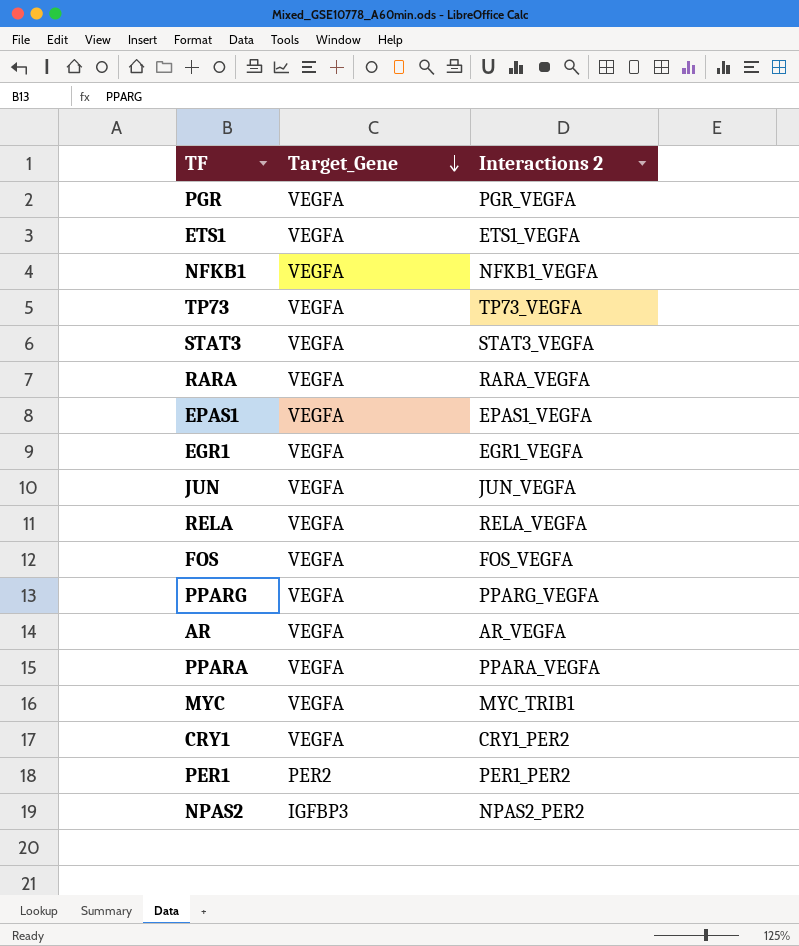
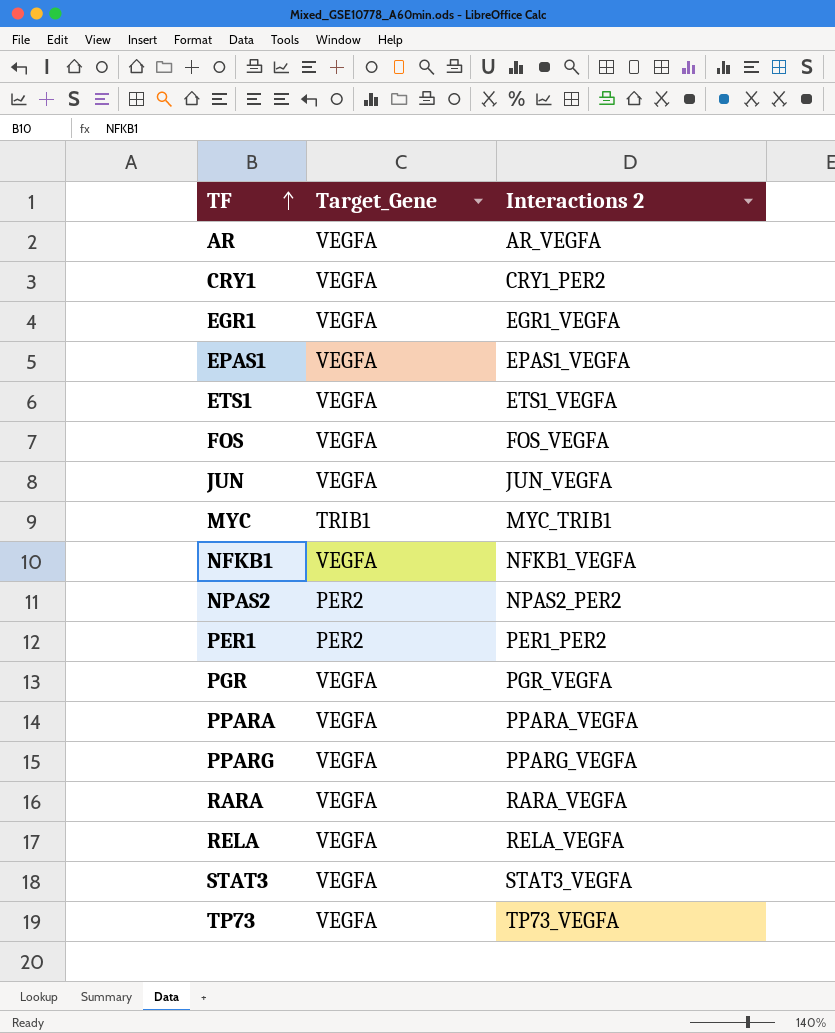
row order: Target_Gene descending -> TF ascending
MYC | Target_Gene: VEGFA -> TRIB1
NPAS2 | Target_Gene: IGFBP3 -> PER2

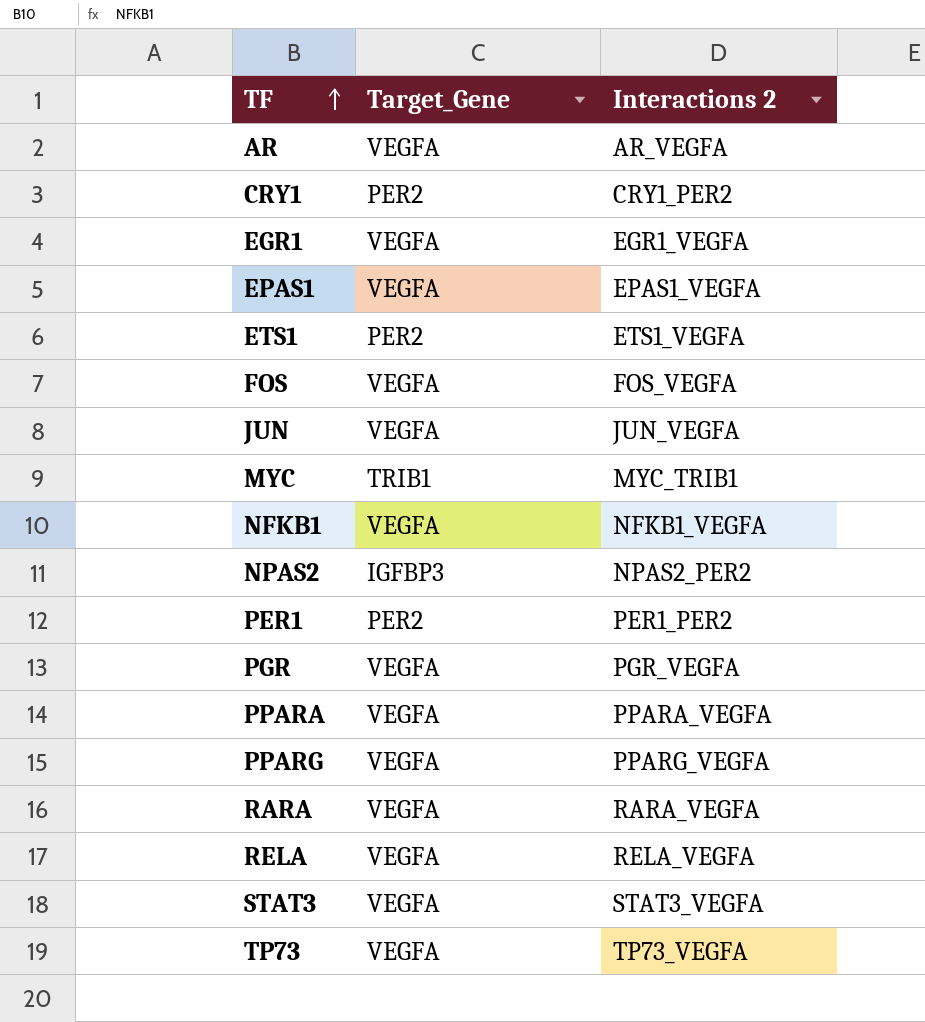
CRY1 | Target_Gene: VEGFA -> PER2
ETS1 | Target_Gene: VEGFA -> PER2
NPAS2 | Target_Gene: PER2 -> IGFBP3

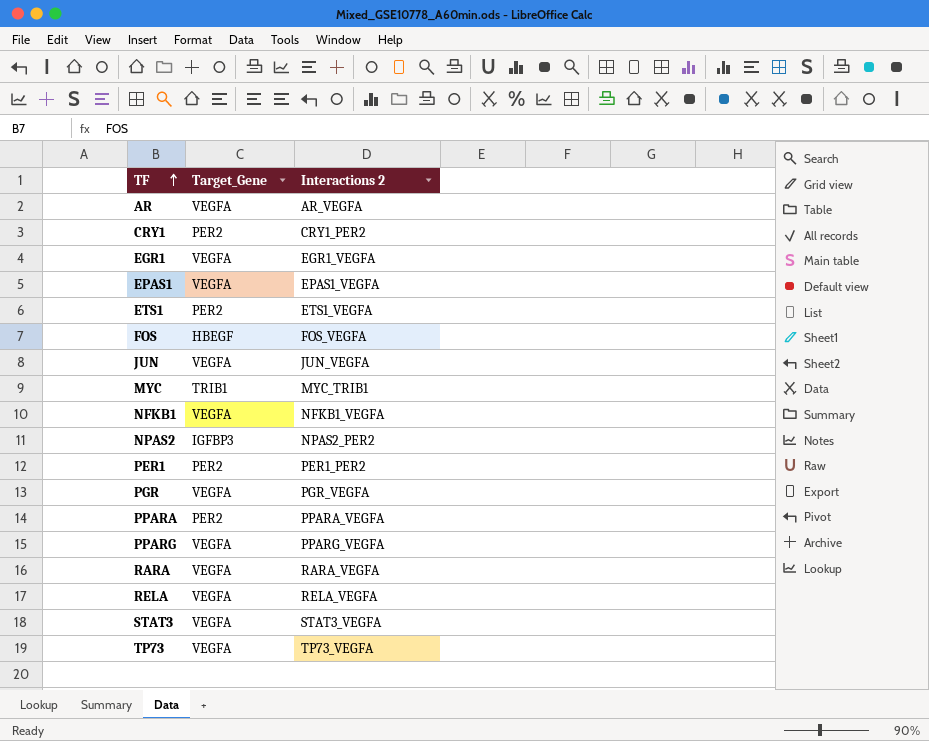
FOS | Target_Gene: VEGFA -> HBEGF
PPARA | Target_Gene: VEGFA -> PER2

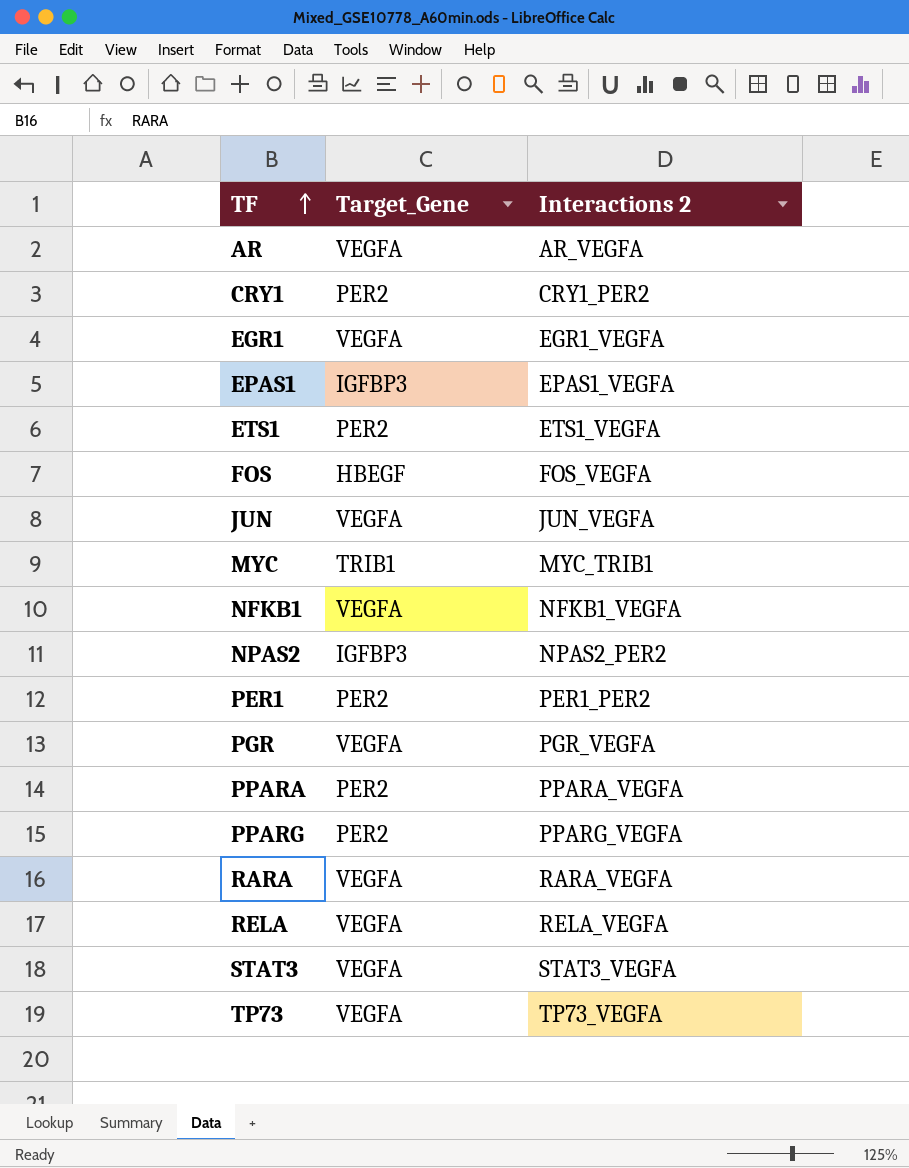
EPAS1 | Target_Gene: VEGFA -> IGFBP3
PPARG | Target_Gene: VEGFA -> PER2

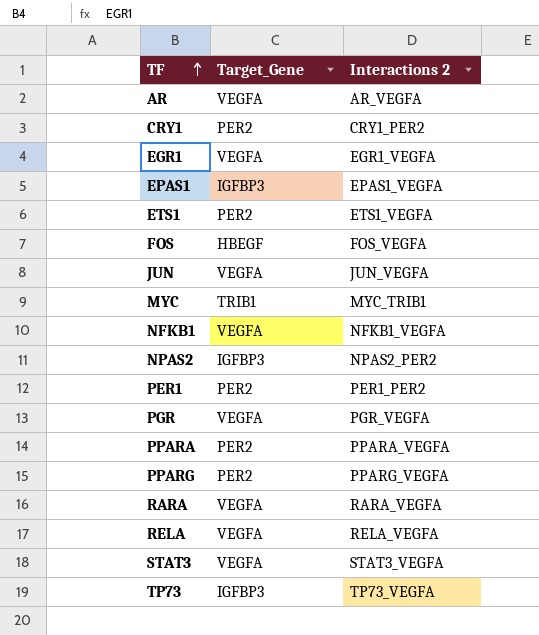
TP73 | Target_Gene: VEGFA -> IGFBP3

